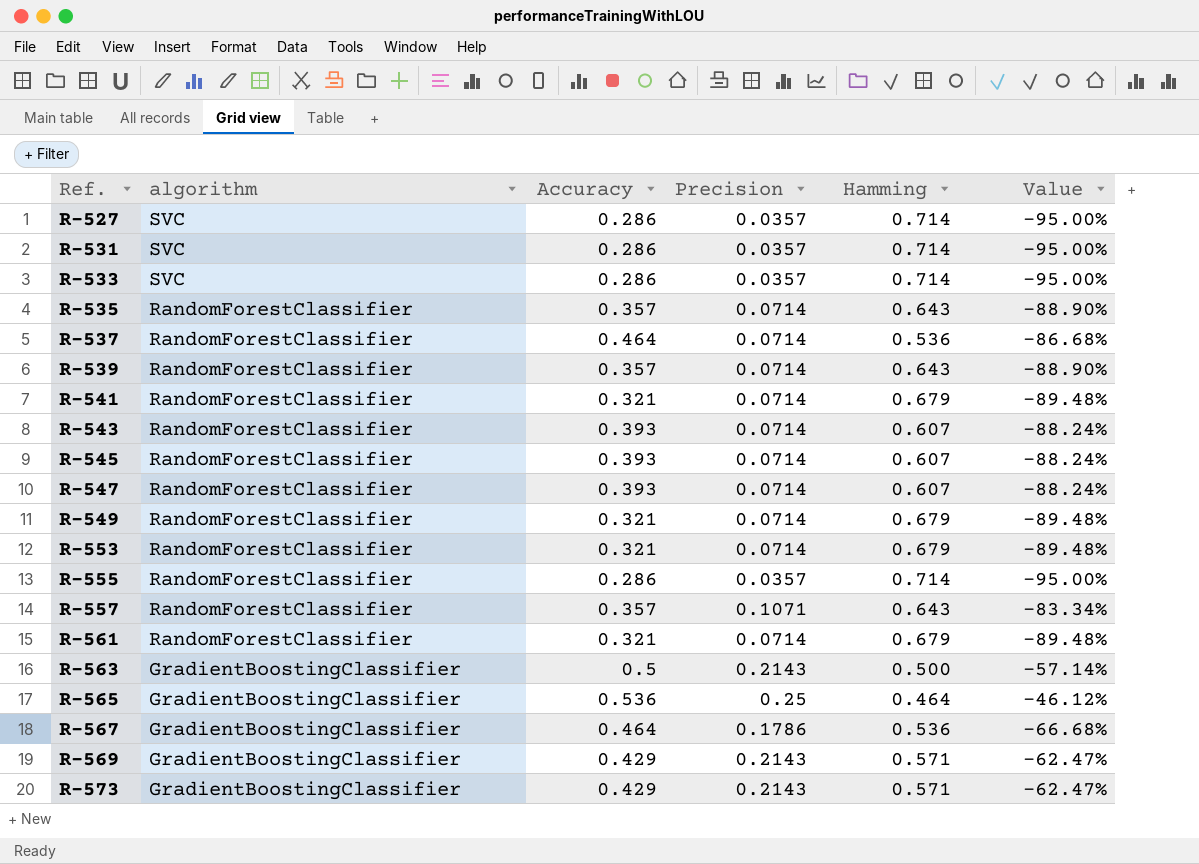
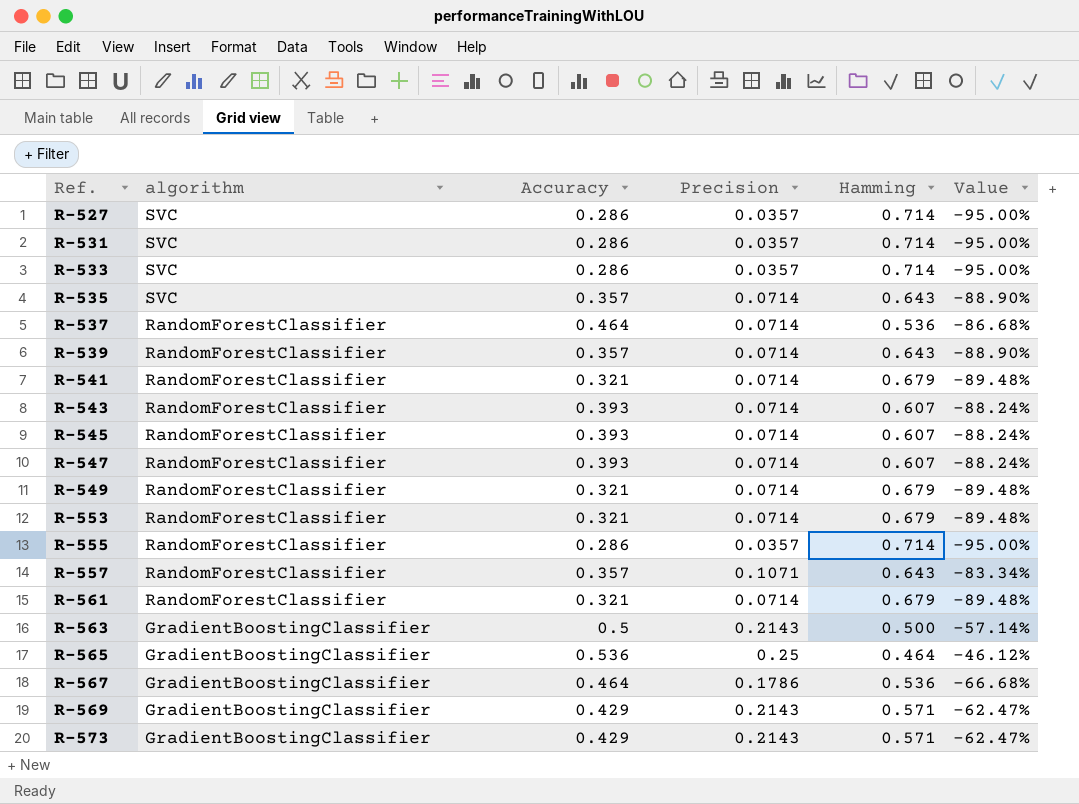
R-535 | algorithm: RandomForestClassifier -> SVC

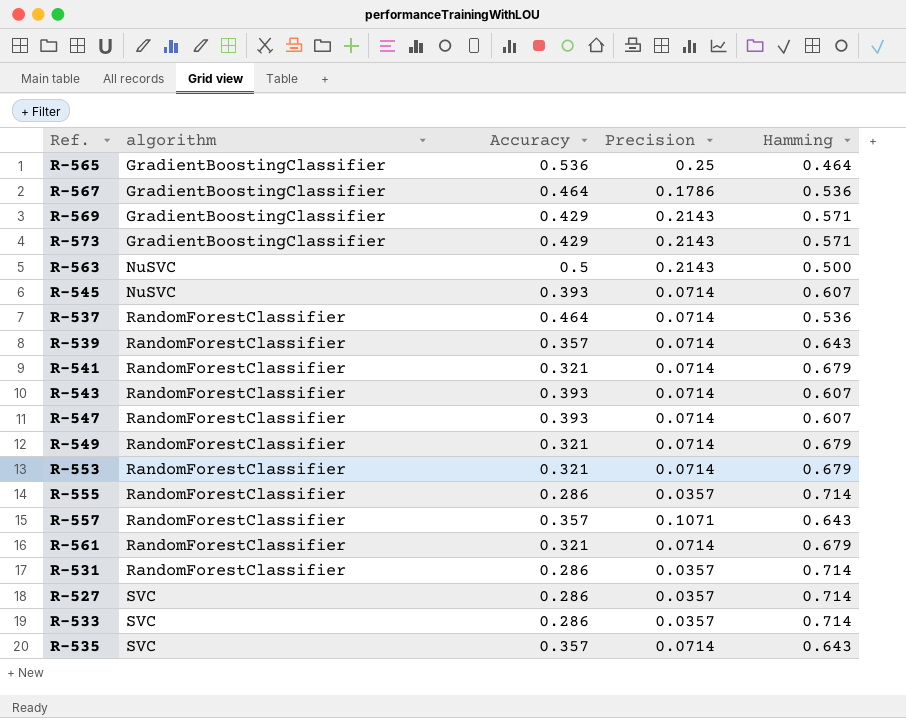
row order: Ref. ascending -> algorithm ascending
column Value | formula: ([Precision] - [Hamming]) / [Hamming] -> none
R-563 | algorithm: GradientBoostingClassifier -> NuSVC
R-545 | algorithm: RandomForestClassifier -> NuSVC
R-531 | algorithm: SVC -> RandomForestClassifier

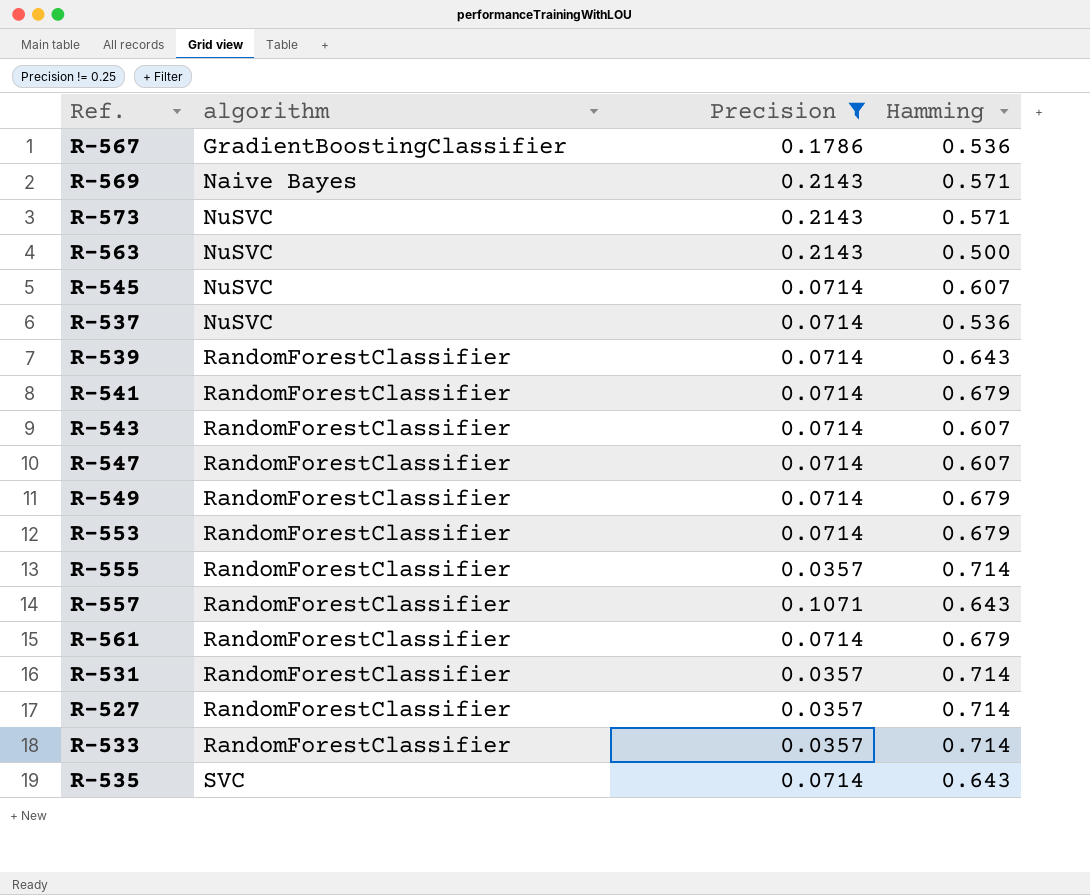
filter: none -> Precision != 0.25
column Accuracy | position: 3 -> none
R-569 | algorithm: GradientBoostingClassifier -> Naive Bayes
R-573 | algorithm: GradientBoostingClassifier -> NuSVC
R-537 | algorithm: RandomForestClassifier -> NuSVC
R-527 | algorithm: SVC -> RandomForestClassifier
R-533 | algorithm: SVC -> RandomForestClassifier

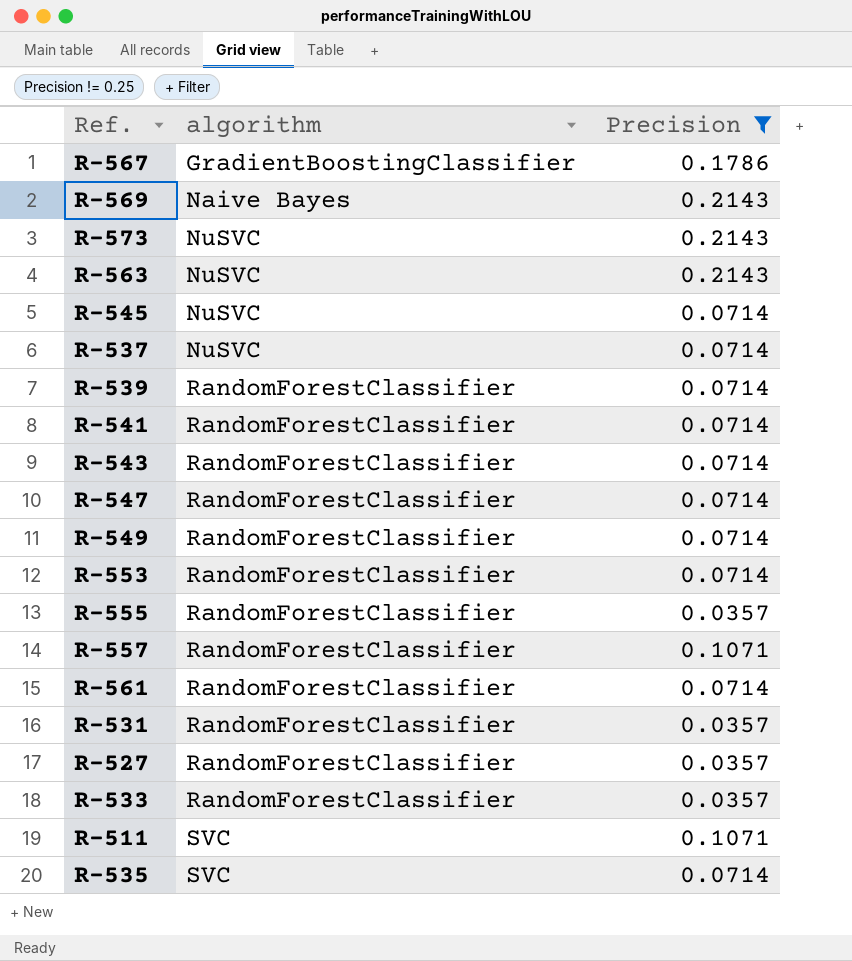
column Hamming | position: 4 -> none
row R-511: none -> SVC | 0.1071

